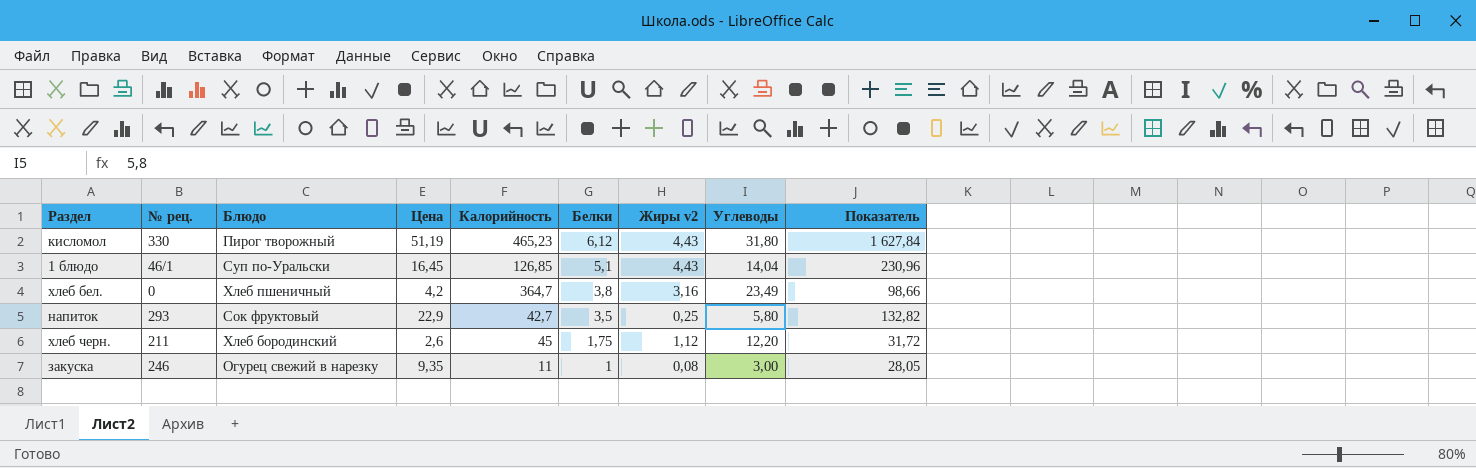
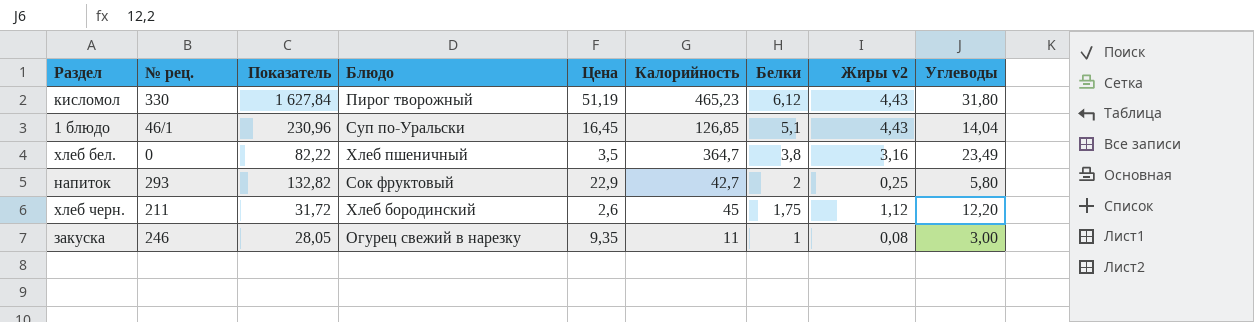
column Показатель | position: 9 -> 3
хлеб бел. | Показатель: 98,66 -> 82,22
хлеб бел. | Цена: 4,2 -> 3,5
напиток | Белки: 3,5 -> 2

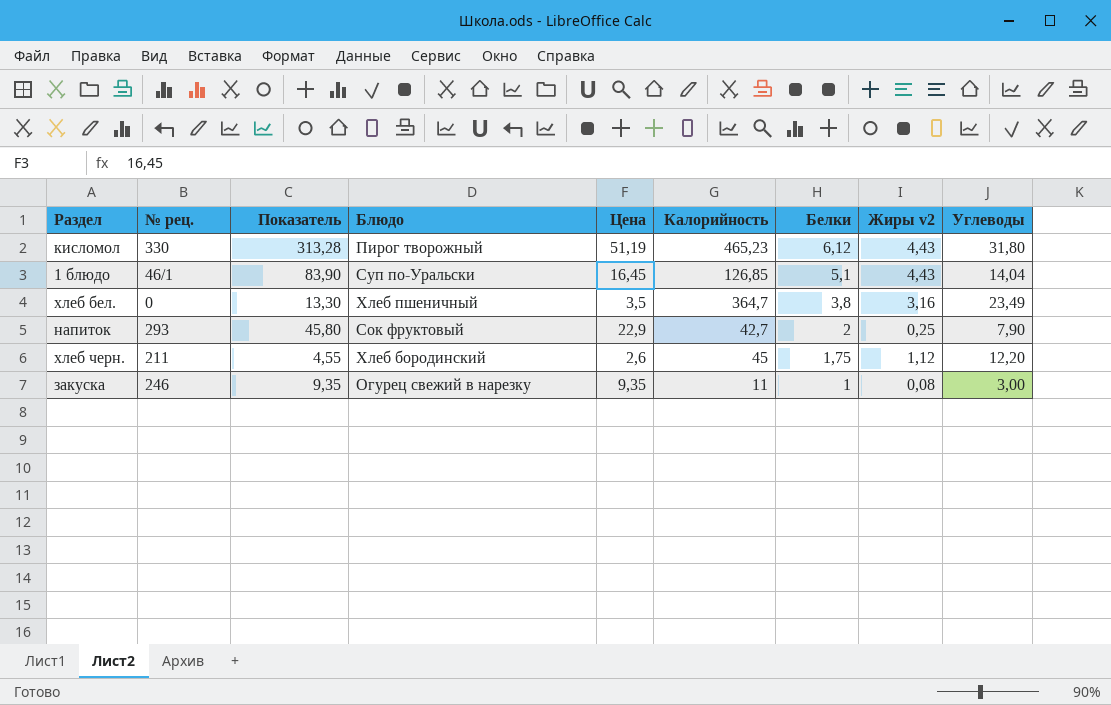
column Показатель | formula: [Цена] * [Углеводы] -> [Цена] * [Белки]
напиток | Углеводы: 5,80 -> 7,90

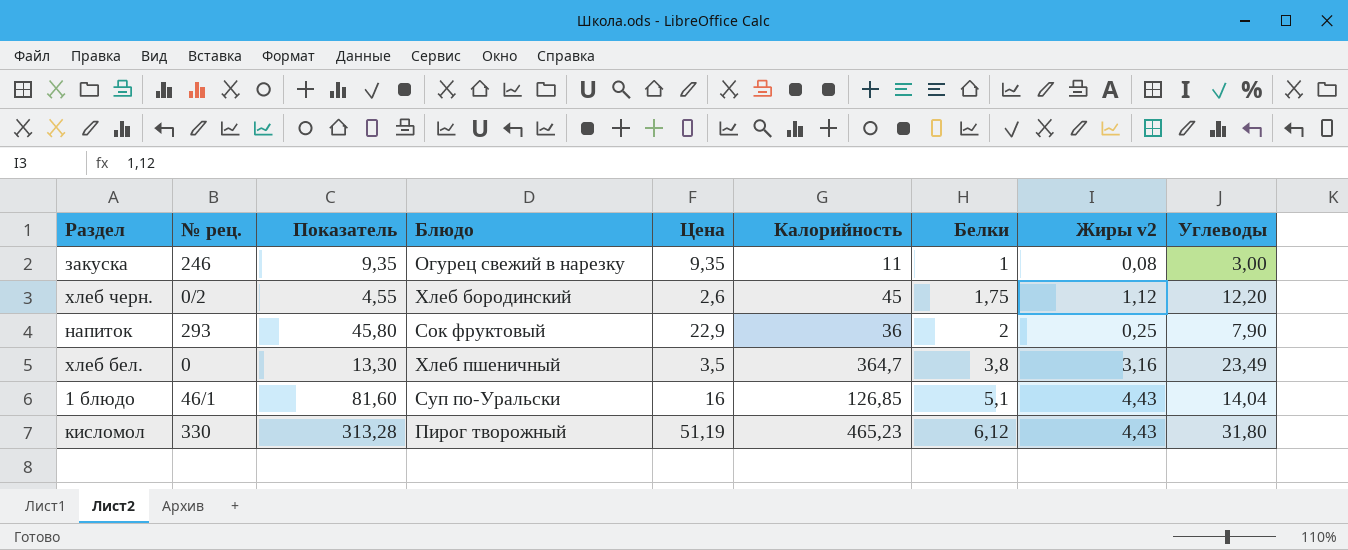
row order: Белки descending -> Белки ascending
хлеб черн. | № рец.: 211 -> 0/2
напиток | Калорийность: 42,7 -> 36
1 блюдо | Показатель: 83,90 -> 81,60
1 блюдо | Цена: 16,45 -> 16

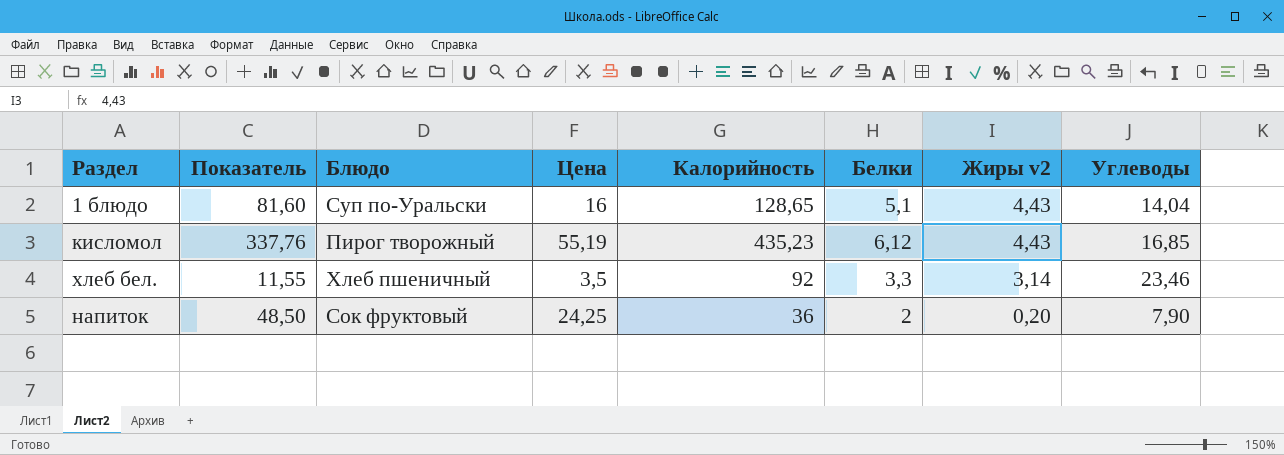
row order: Белки ascending -> Жиры v2 descending
column № рец. | position: 2 -> none
row закуска: 246 | 9,35 | Огурец свежий в нарезку | 9,35 | 11 | 1 | 0,08 | 3,00 -> none
row хлеб черн.: 0/2 | 4,55 | Хлеб бородинский | 2,6 | 45 | 1,75 | 1,12 | 12,20 -> none
1 блюдо | Калорийность: 126,85 -> 128,65
кисломол | Показатель: 313,28 -> 337,76
кисломол | Цена: 51,19 -> 55,19
кисломол | Калорийность: 465,23 -> 435,23
кисломол | Углеводы: 31,80 -> 16,85
хлеб бел. | Показатель: 13,30 -> 11,55
хлеб бел. | Калорийность: 364,7 -> 92
хлеб бел. | Белки: 3,8 -> 3,3
хлеб бел. | Жиры v2: 3,16 -> 3,14
хлеб бел. | Углеводы: 23,49 -> 23,46
напиток | Показатель: 45,80 -> 48,50
напиток | Цена: 22,9 -> 24,25
напиток | Жиры v2: 0,25 -> 0,20

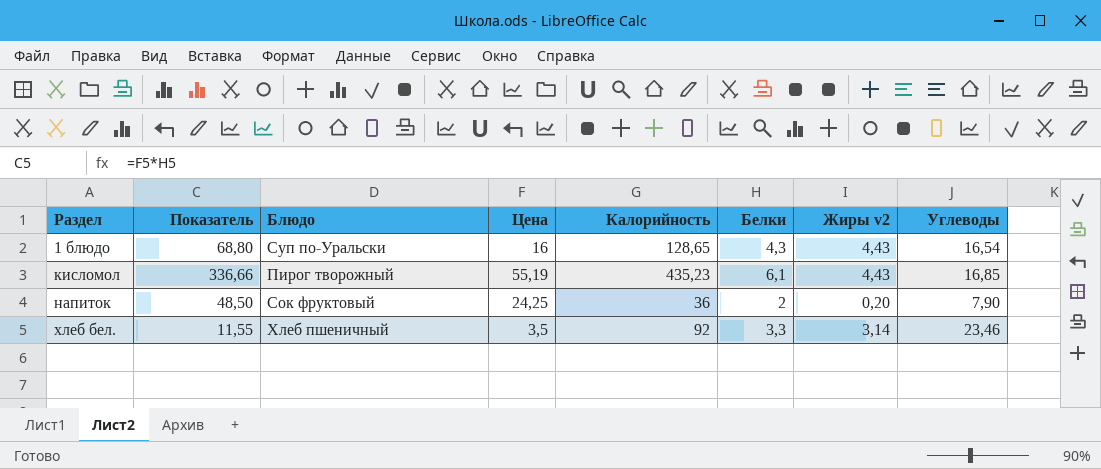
row order: Жиры v2 descending -> Раздел ascending
1 блюдо | Показатель: 81,60 -> 68,80
1 блюдо | Белки: 5,1 -> 4,3
1 блюдо | Углеводы: 14,04 -> 16,54
кисломол | Показатель: 337,76 -> 336,66
кисломол | Белки: 6,12 -> 6,1

